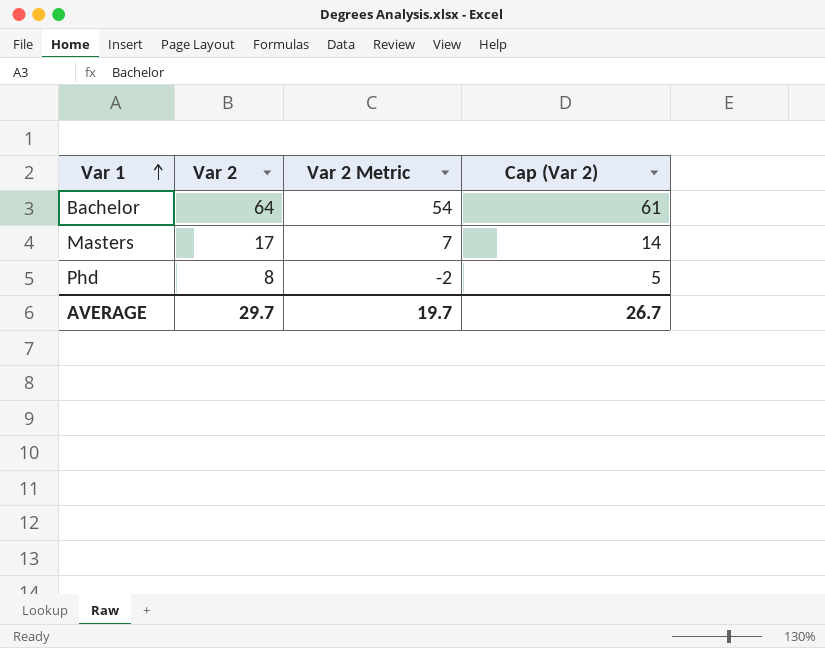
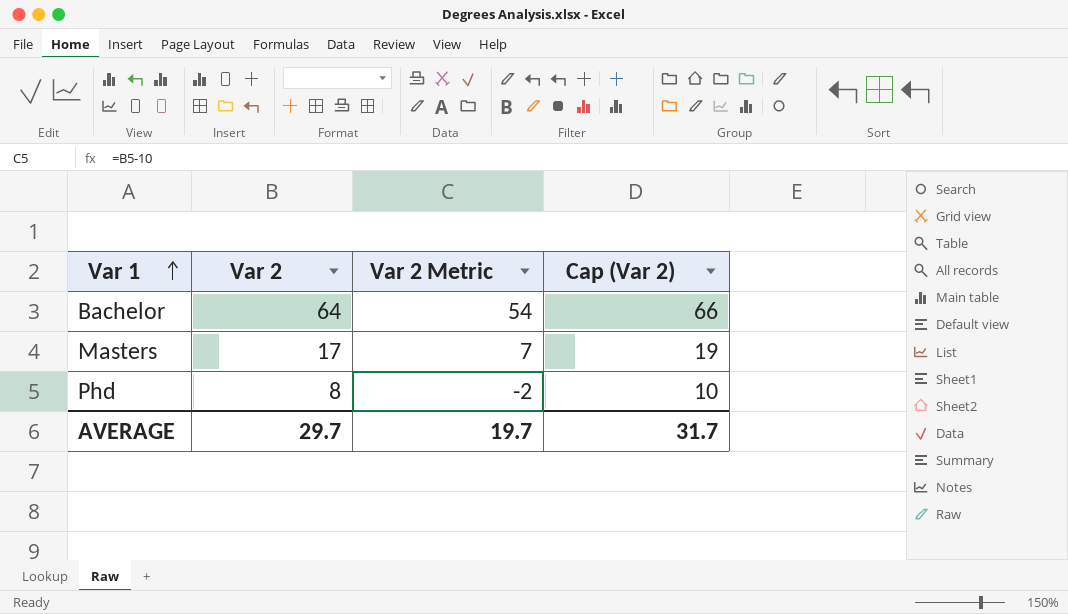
column Cap (Var 2) | formula: [Var 2] - 3 -> [Var 2] + 2
AVERAGE | Cap (Var 2): 26.7 -> 31.7

